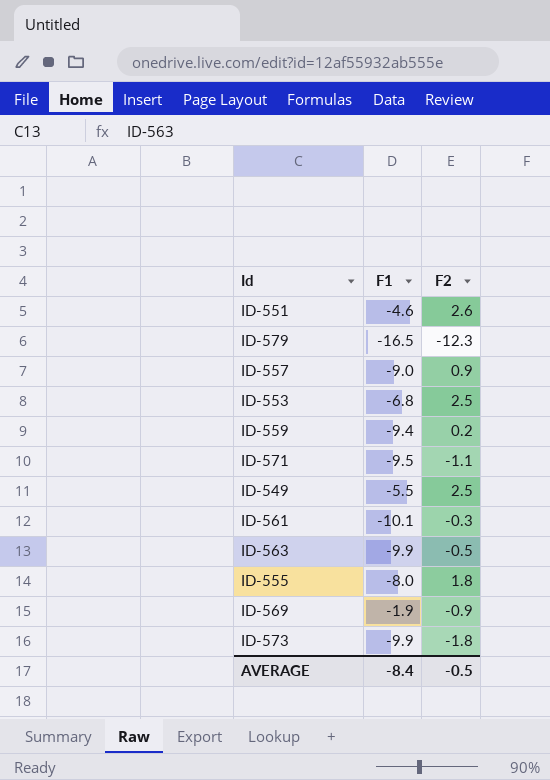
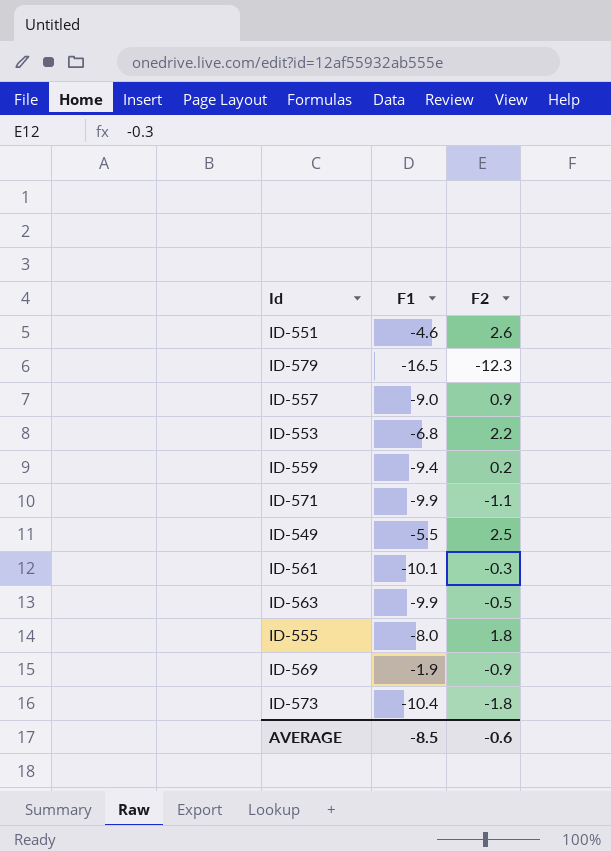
ID-553 | F2: 2.5 -> 2.2
ID-571 | F1: -9.5 -> -9.9
ID-573 | F1: -9.9 -> -10.4
AVERAGE | F1: -8.4 -> -8.5
AVERAGE | F2: -0.5 -> -0.6

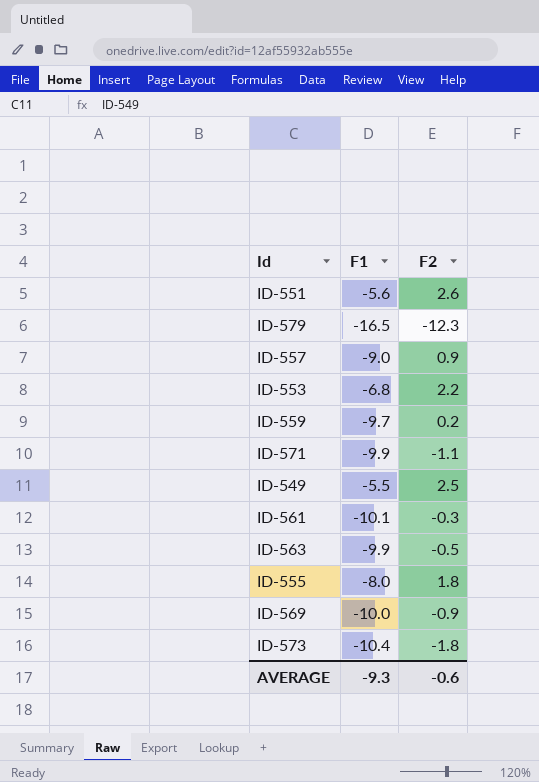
ID-551 | F1: -4.6 -> -5.6
ID-559 | F1: -9.4 -> -9.7
ID-569 | F1: -1.9 -> -10.0
AVERAGE | F1: -8.5 -> -9.3

